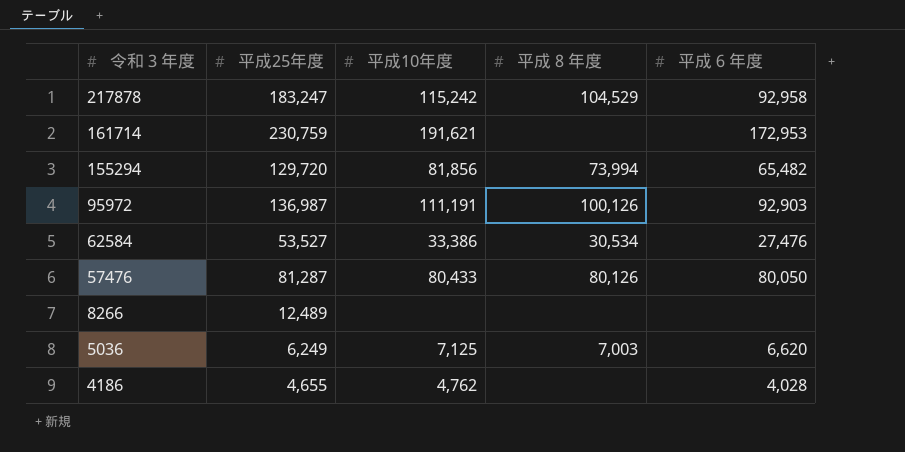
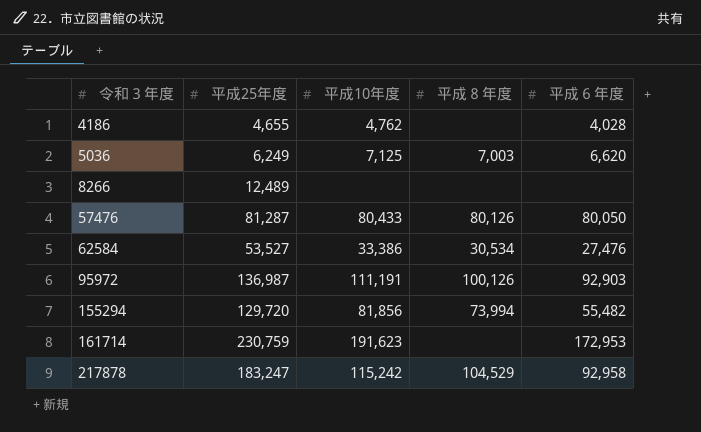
row order: 令和３年度 descending -> 令和３年度 ascending
155294 | 平成６年度: 65,482 -> 55,482
161714 | 平成10年度: 191,621 -> 191,623

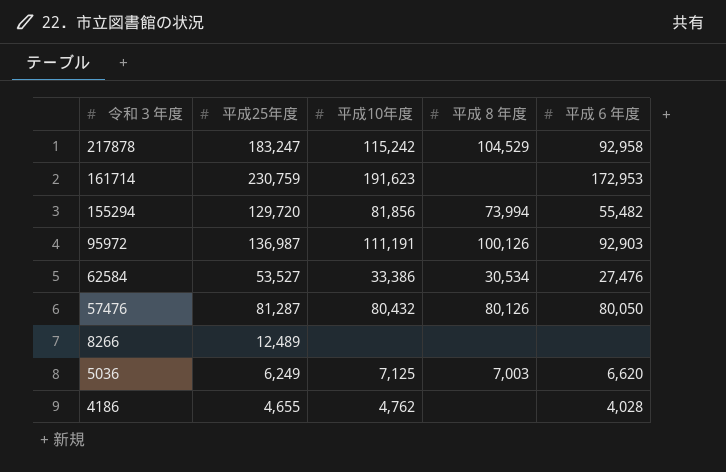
row order: 令和３年度 ascending -> 令和３年度 descending
57476 | 平成10年度: 80,433 -> 80,432

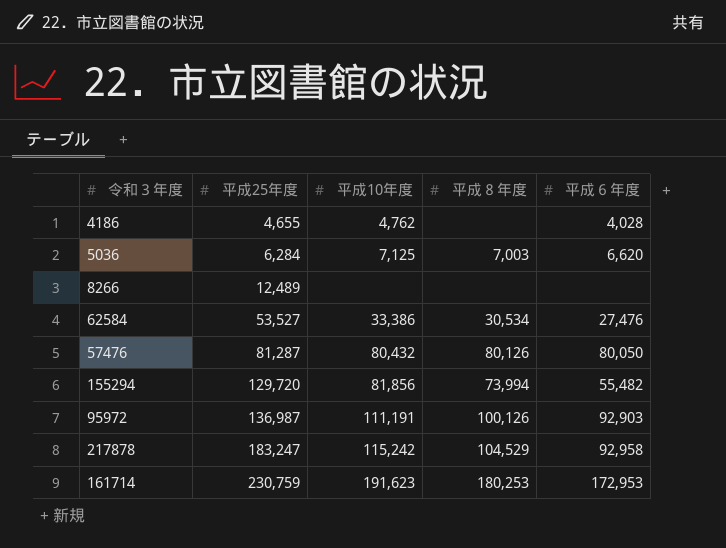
row order: 令和３年度 descending -> 平成25年度 ascending
5036 | 平成25年度: 6,249 -> 6,284
161714 | 平成８年度: none -> 180,253

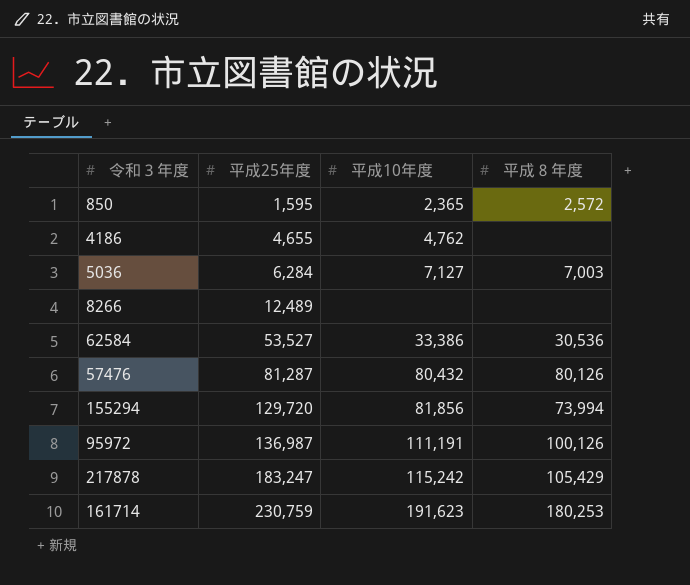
column 平成６年度 | position: 5 -> none
row 850: none -> 1,595 | 2,365 | 2,572
5036 | 平成10年度: 7,125 -> 7,127
62584 | 平成８年度: 30,534 -> 30,536
217878 | 平成８年度: 104,529 -> 105,429

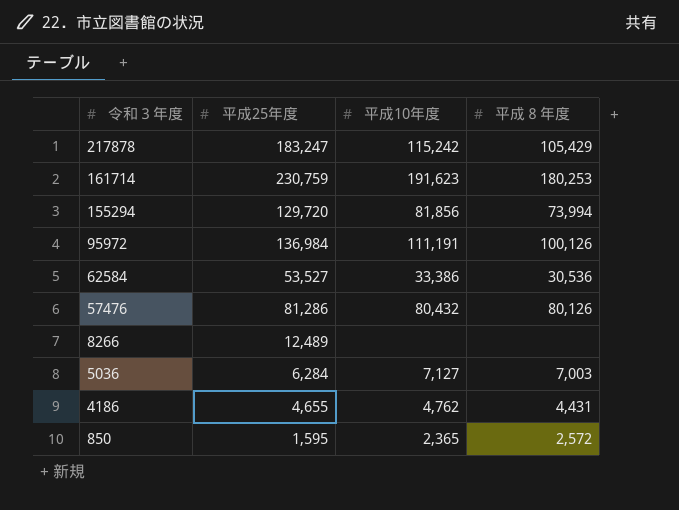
row order: 平成25年度 ascending -> 令和３年度 descending
95972 | 平成25年度: 136,987 -> 136,984
57476 | 平成25年度: 81,287 -> 81,286
4186 | 平成８年度: none -> 4,431

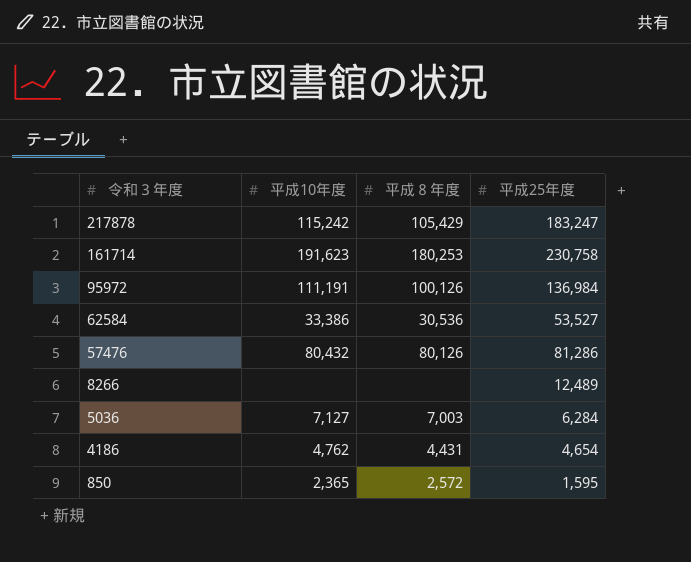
column 平成25年度 | position: 2 -> 4
row 155294: 129,720 | 81,856 | 73,994 -> none
161714 | 平成25年度: 230,759 -> 230,758
4186 | 平成25年度: 4,655 -> 4,654

